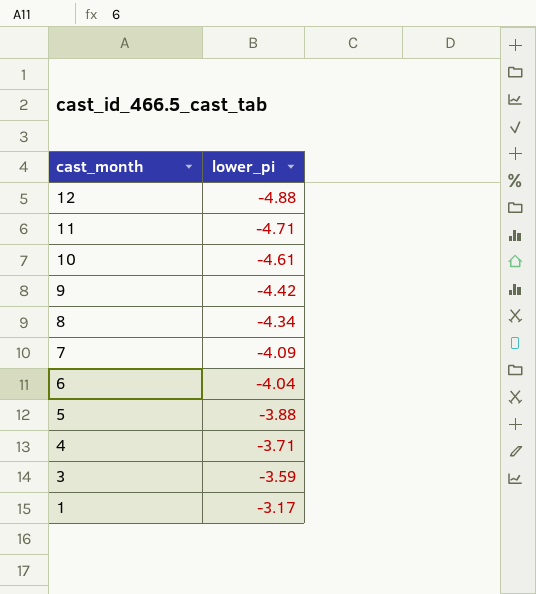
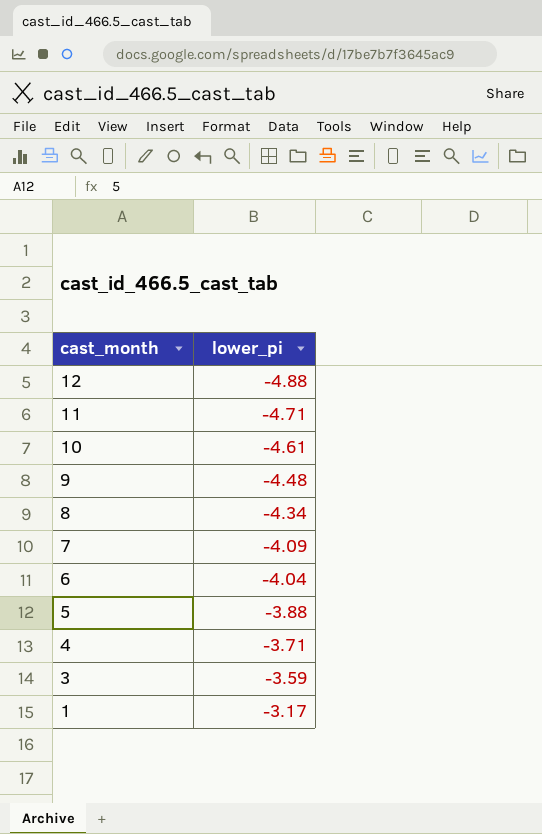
9 | lower_pi: -4.42 -> -4.48

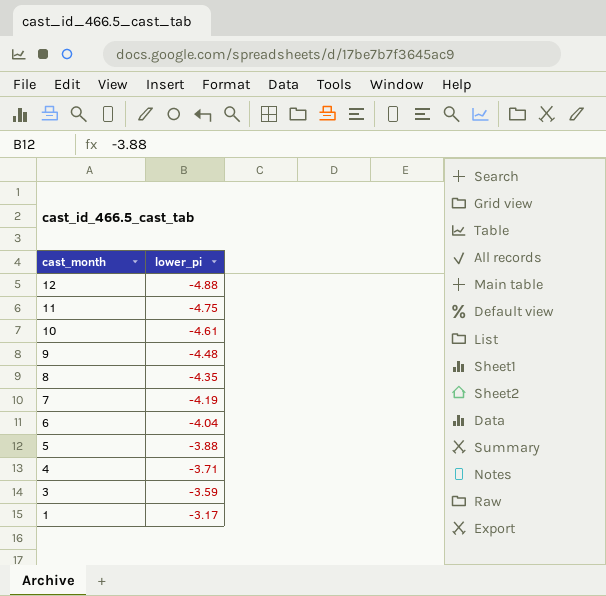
11 | lower_pi: -4.71 -> -4.75
8 | lower_pi: -4.34 -> -4.35
7 | lower_pi: -4.09 -> -4.19

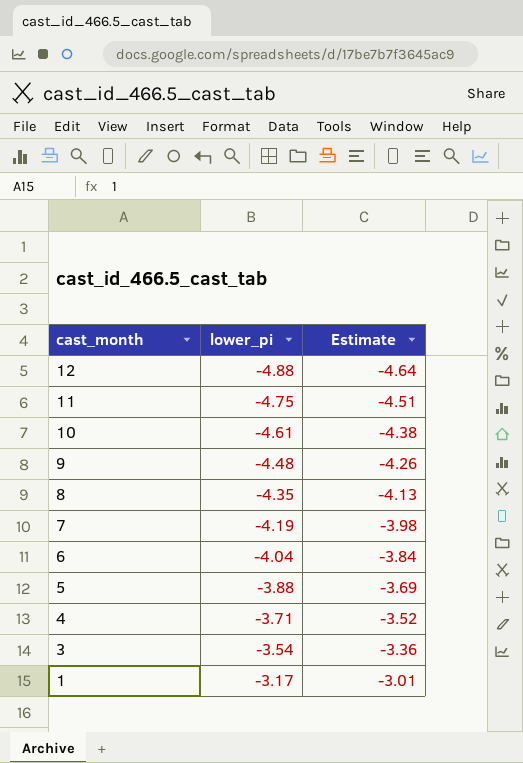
column Estimate | formula: none -> [lower_pi] * 0.95
3 | lower_pi: -3.59 -> -3.54

